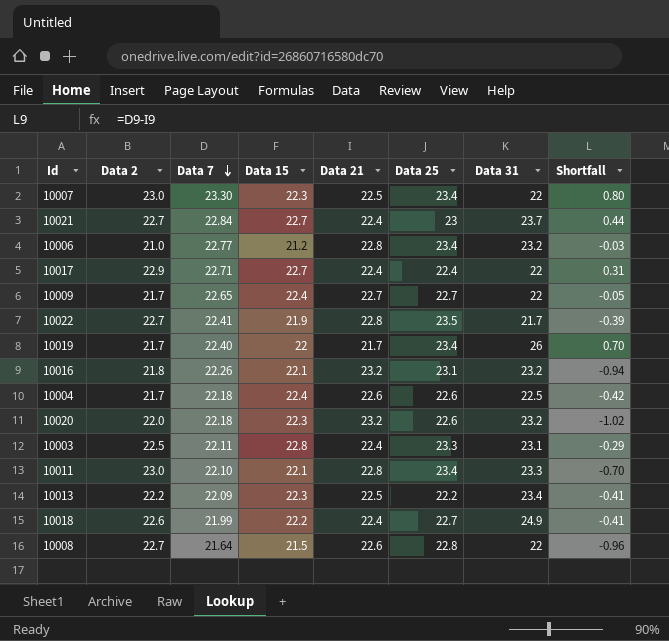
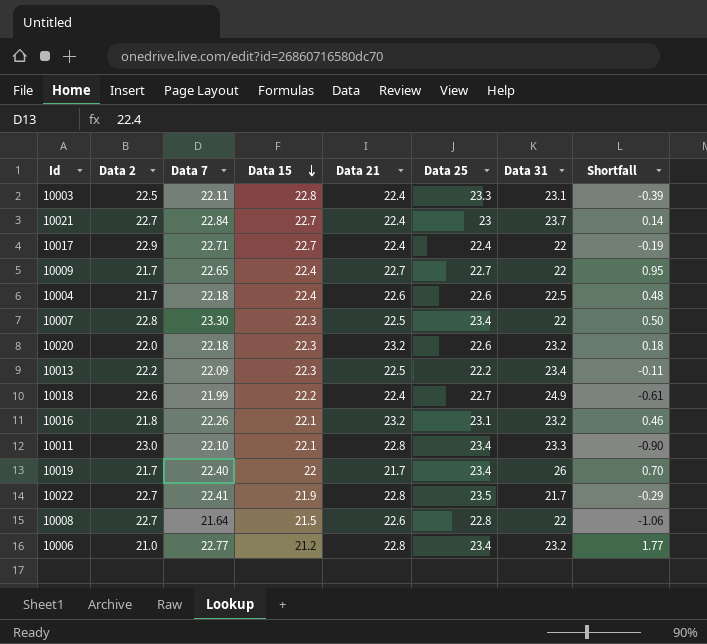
row order: Data 7 descending -> Data 15 descending
column Shortfall | formula: [Data 7] - [Data 21] -> [Data 7] - [Data 2]
10007 | Data 2: 23.0 -> 22.8

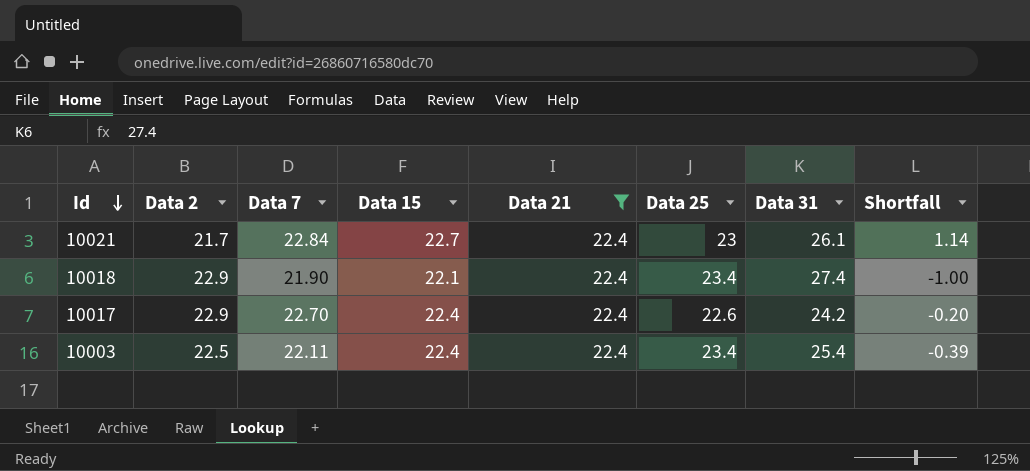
filter: none -> Data 21 = 22.4
row order: Data 15 descending -> Id descending
10021 | Data 2: 22.7 -> 21.7
10021 | Data 31: 23.7 -> 26.1
10021 | Shortfall: 0.14 -> 1.14
10018 | Data 2: 22.6 -> 22.9
10018 | Data 7: 21.99 -> 21.90
10018 | Data 15: 22.2 -> 22.1
10018 | Data 25: 22.7 -> 23.4
10018 | Data 31: 24.9 -> 27.4
10018 | Shortfall: -0.61 -> -1.00
10017 | Data 7: 22.71 -> 22.70
10017 | Data 15: 22.7 -> 22.4
10017 | Data 25: 22.4 -> 22.6
10017 | Data 31: 22 -> 24.2
10017 | Shortfall: -0.19 -> -0.20
10003 | Data 15: 22.8 -> 22.4
10003 | Data 25: 23.3 -> 23.4
10003 | Data 31: 23.1 -> 25.4

